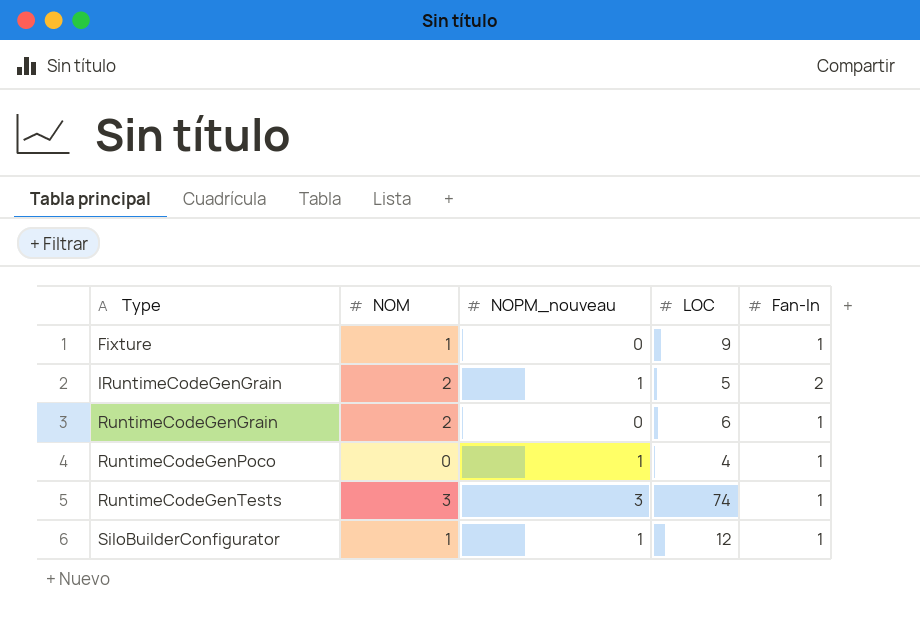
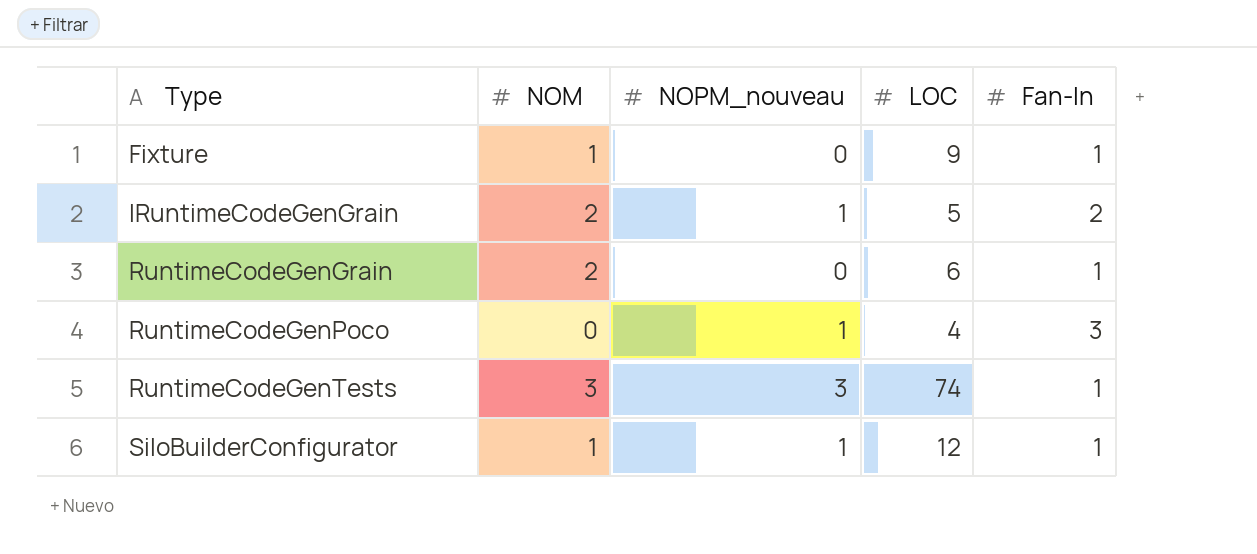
RuntimeCodeGenPoco | Fan-In: 1 -> 3

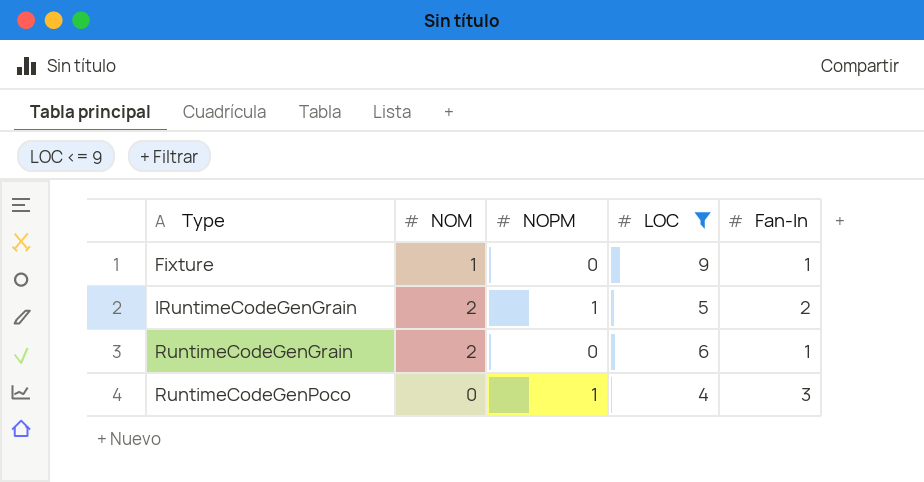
filter: none -> LOC <= 9
column name: NOPM_nouveau -> NOPM

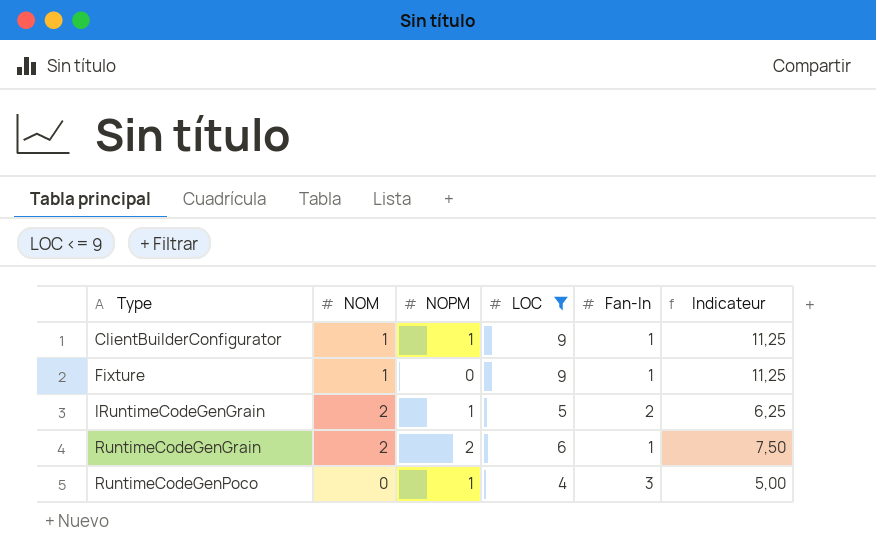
column Indicateur | formula: none -> [LOC] * 1,25
row ClientBuilderConfigurator: none -> 1 | 1 | 9 | 1 | 11,25
RuntimeCodeGenGrain | NOPM: 0 -> 2

